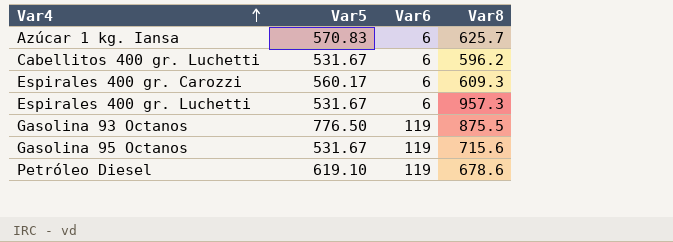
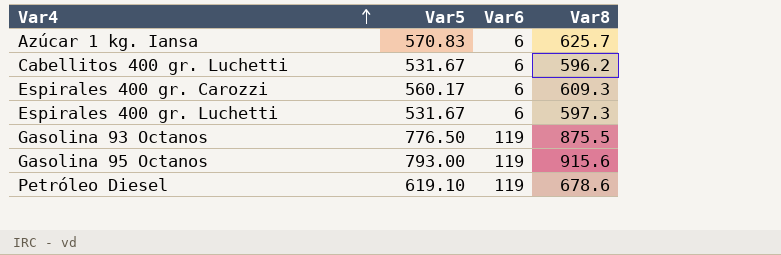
Espirales 400 gr. Luchetti | Var8: 957.3 -> 597.3
Gasolina 95 Octanos | Var5: 531.67 -> 793.00
Gasolina 95 Octanos | Var8: 715.6 -> 915.6

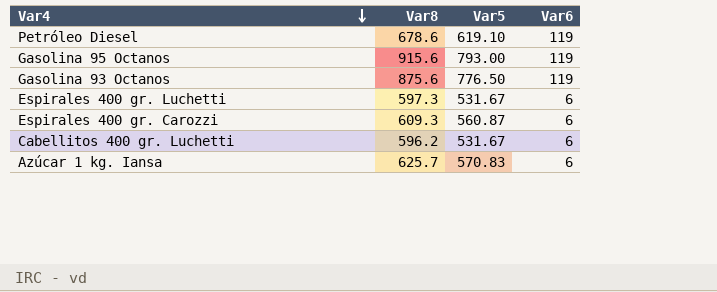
row order: Var4 ascending -> Var4 descending
column Var8 | position: 4 -> 2
Gasolina 93 Octanos | Var8: 875.5 -> 875.6
Espirales 400 gr. Carozzi | Var5: 560.17 -> 560.87

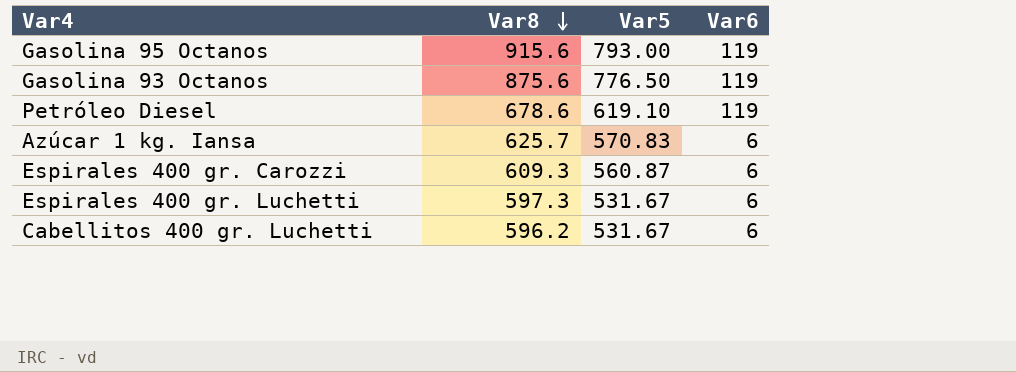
row order: Var4 descending -> Var8 descending

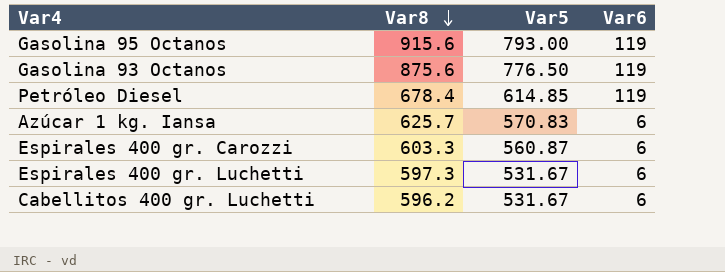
Petróleo Diesel | Var8: 678.6 -> 678.4
Petróleo Diesel | Var5: 619.10 -> 614.85
Espirales 400 gr. Carozzi | Var8: 609.3 -> 603.3

